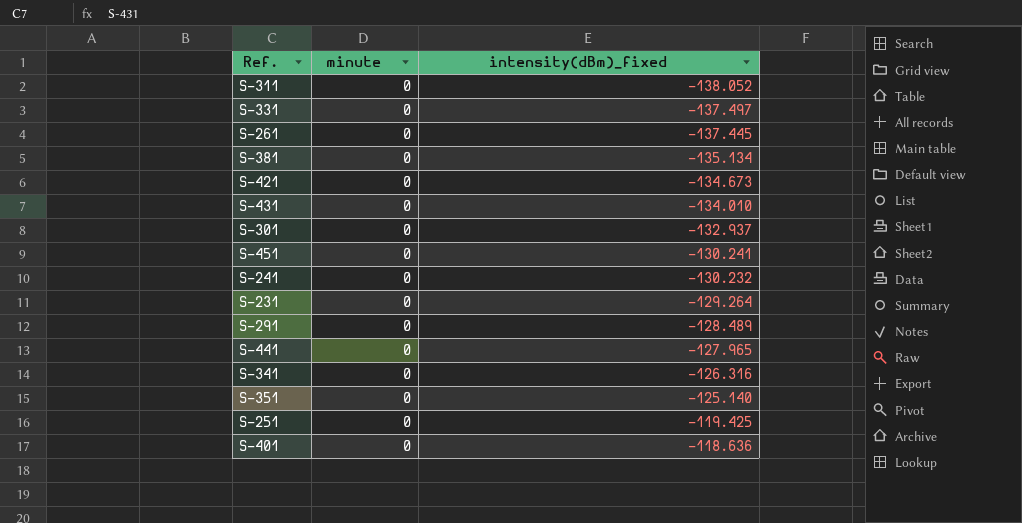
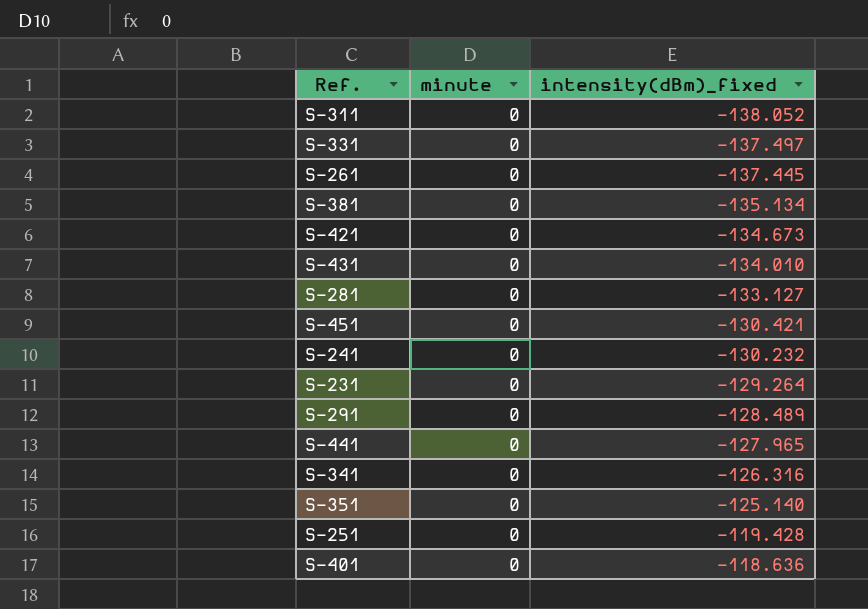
row S-301: 0 | -132.937 -> none
row S-281: none -> 0 | -133.127
S-451 | intensity(dBm)_fixed: -130.241 -> -130.421
S-251 | intensity(dBm)_fixed: -119.425 -> -119.428

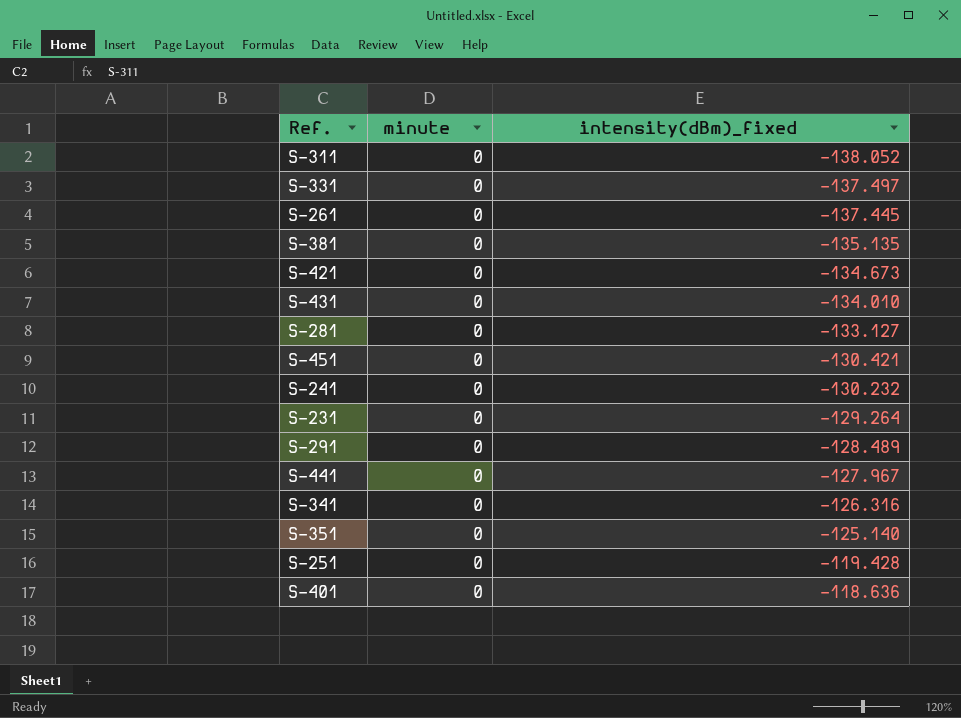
S-381 | intensity(dBm)_fixed: -135.134 -> -135.135
S-441 | intensity(dBm)_fixed: -127.965 -> -127.967

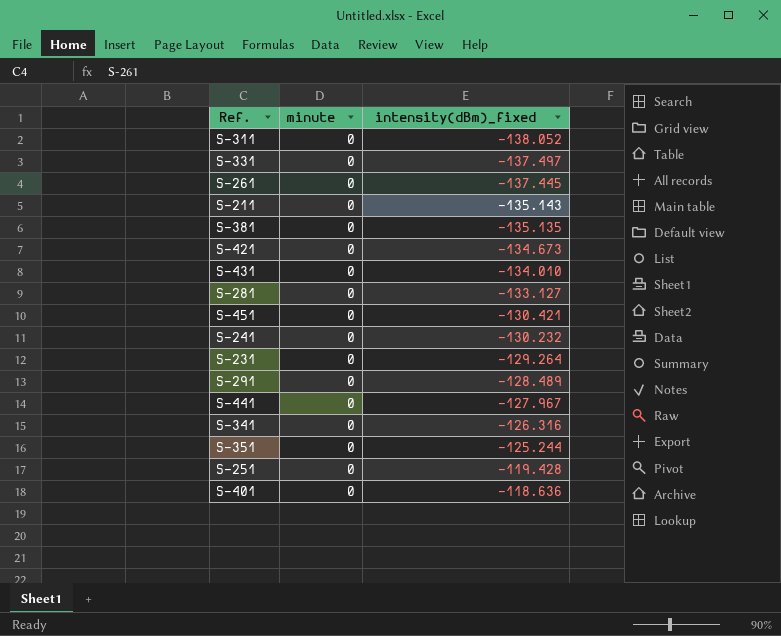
row S-211: none -> 0 | -135.143
S-351 | intensity(dBm)_fixed: -125.140 -> -125.244

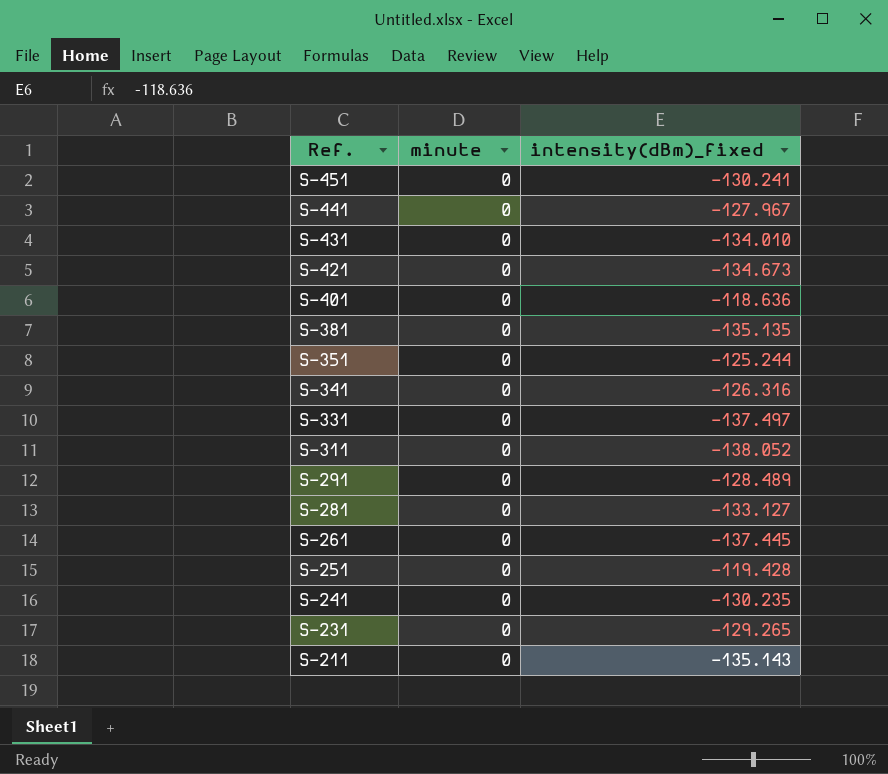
row order: intensity(dBm)_fixed ascending -> Ref. descending
S-451 | intensity(dBm)_fixed: -130.421 -> -130.241
S-241 | intensity(dBm)_fixed: -130.232 -> -130.235
S-231 | intensity(dBm)_fixed: -129.264 -> -129.265

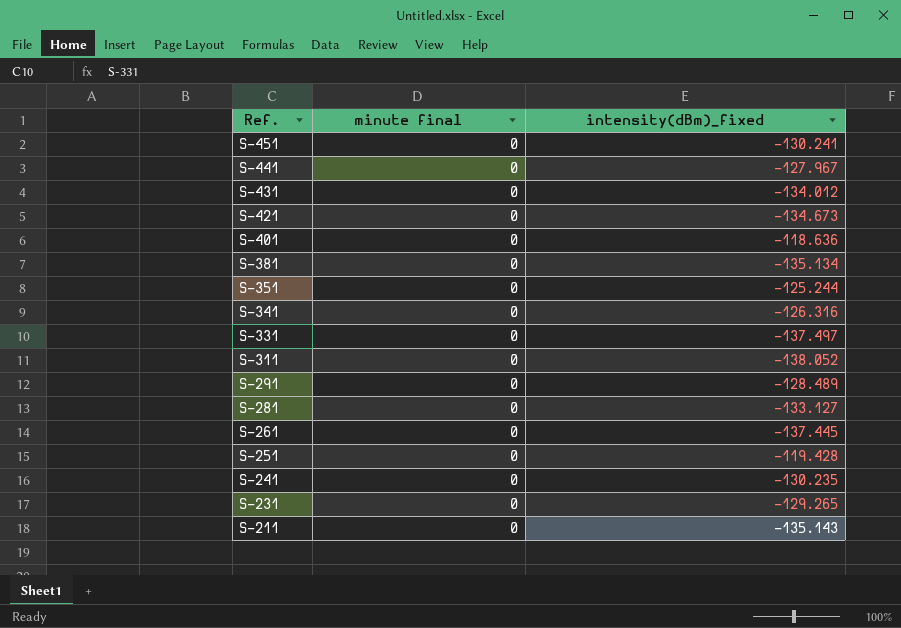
column name: minute -> minute final
S-431 | intensity(dBm)_fixed: -134.010 -> -134.012
S-381 | intensity(dBm)_fixed: -135.135 -> -135.134

